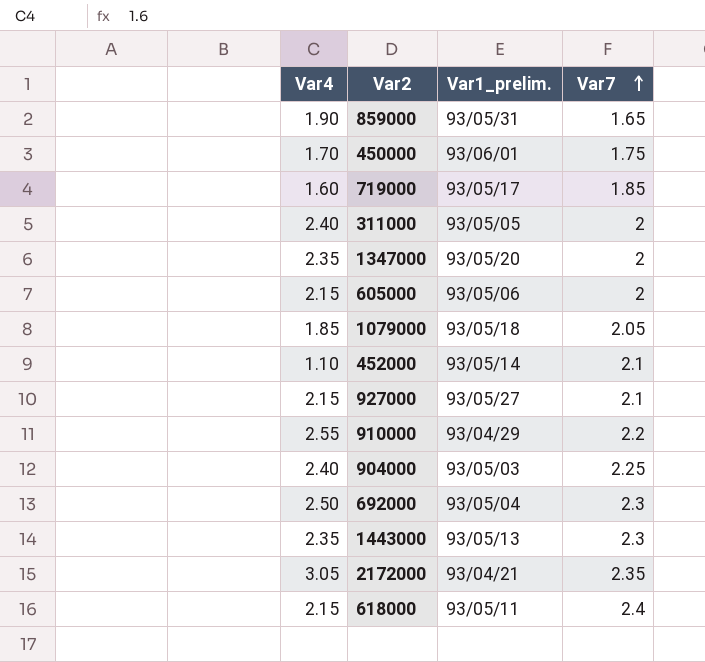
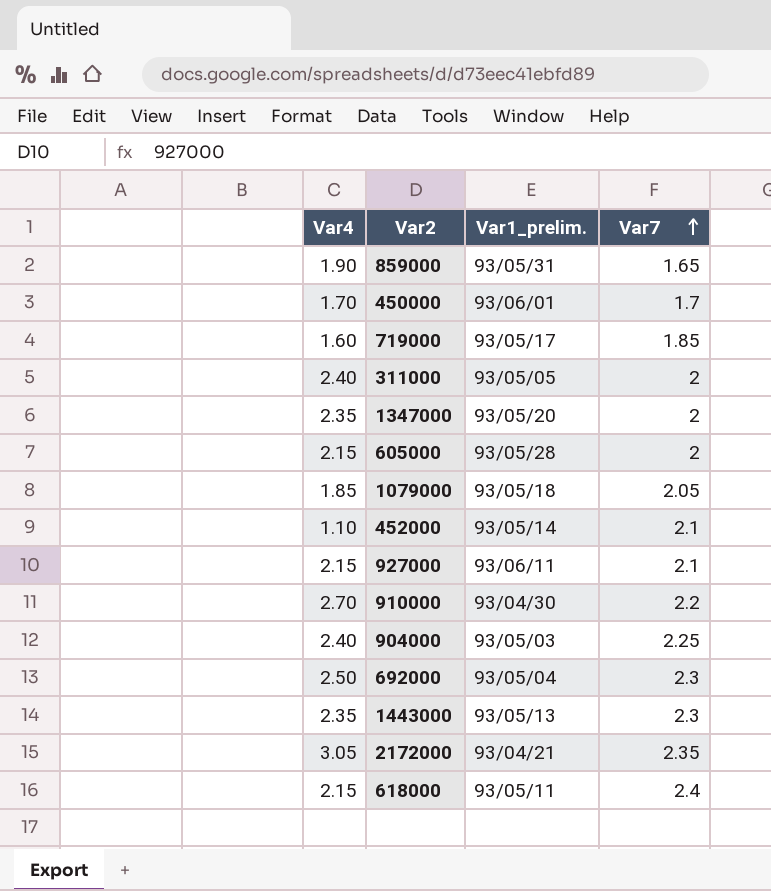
450000 | Var7: 1.75 -> 1.7
605000 | Var1_prelim.: 93/05/06 -> 93/05/28
927000 | Var1_prelim.: 93/05/27 -> 93/06/11
910000 | Var4: 2.55 -> 2.70
910000 | Var1_prelim.: 93/04/29 -> 93/04/30

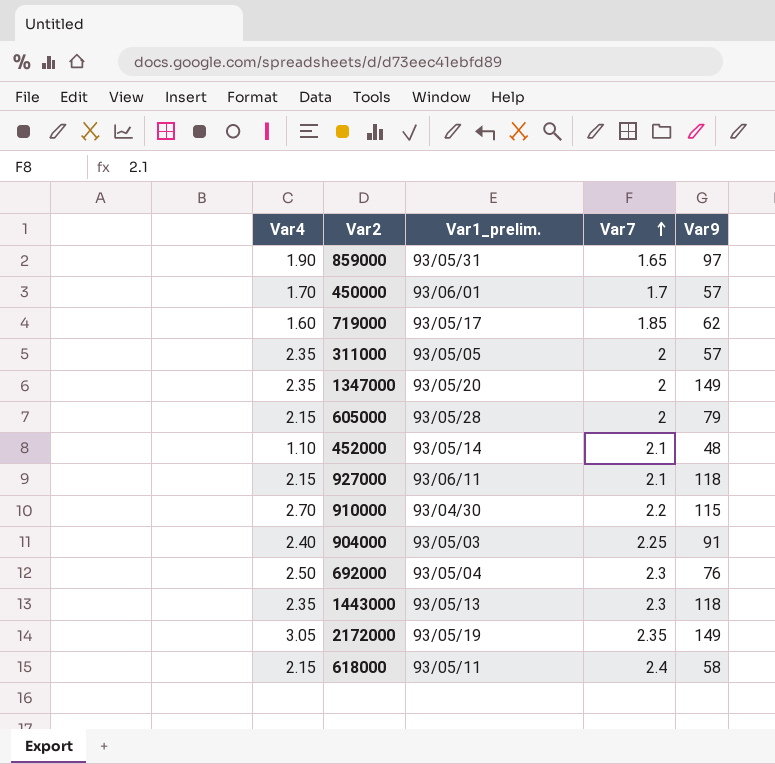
column Var9 | position: none -> 5
row 1079000: 1.85 | 93/05/18 | 2.05 -> none
311000 | Var4: 2.40 -> 2.35
2172000 | Var1_prelim.: 93/04/21 -> 93/05/19

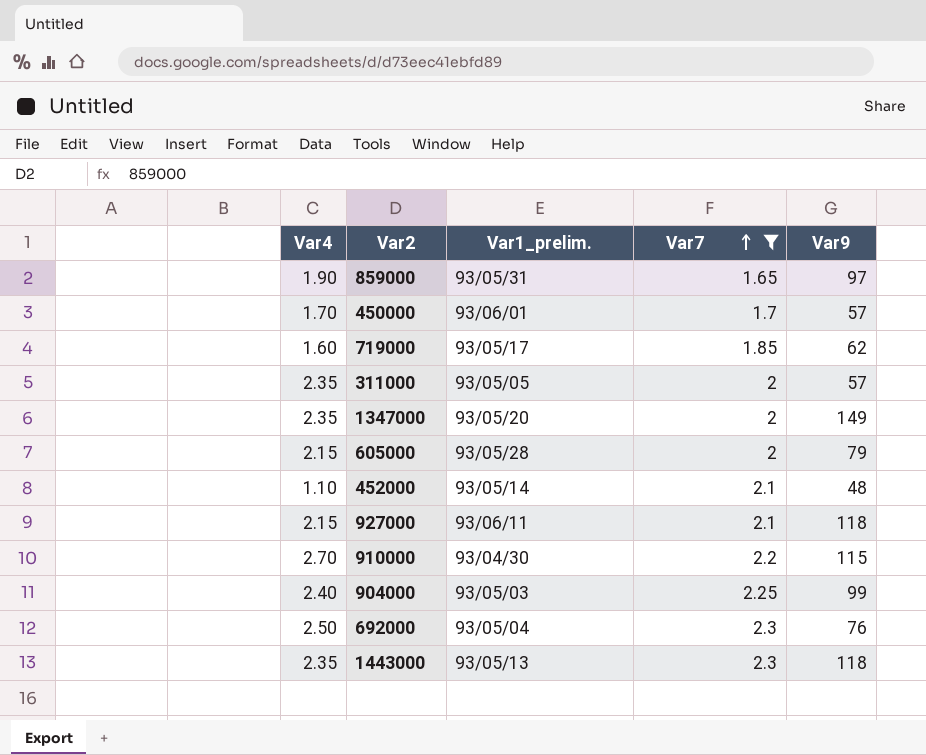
filter: none -> Var7 <= 2.3
904000 | Var9: 91 -> 99

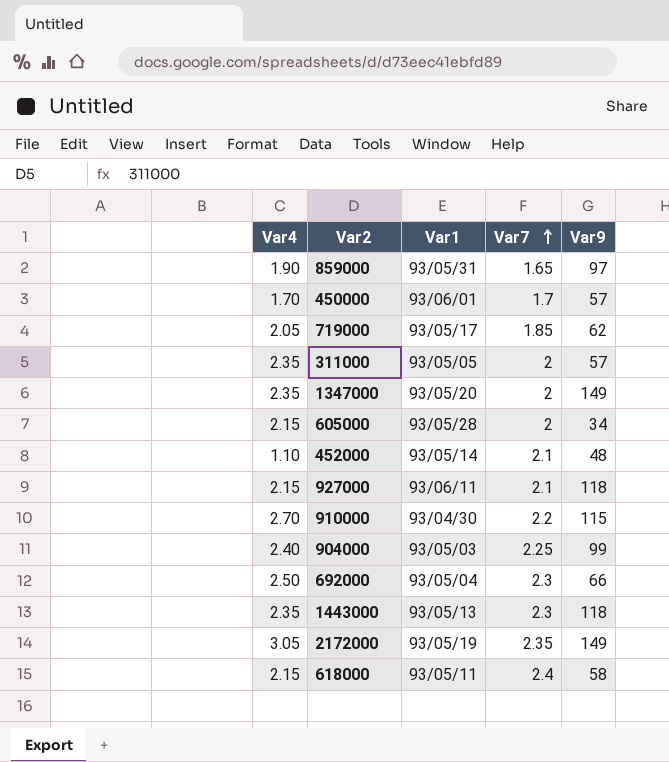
filter: Var7 <= 2.3 -> none
column name: Var1_prelim. -> Var1
719000 | Var4: 1.60 -> 2.05
605000 | Var9: 79 -> 34
692000 | Var9: 76 -> 66

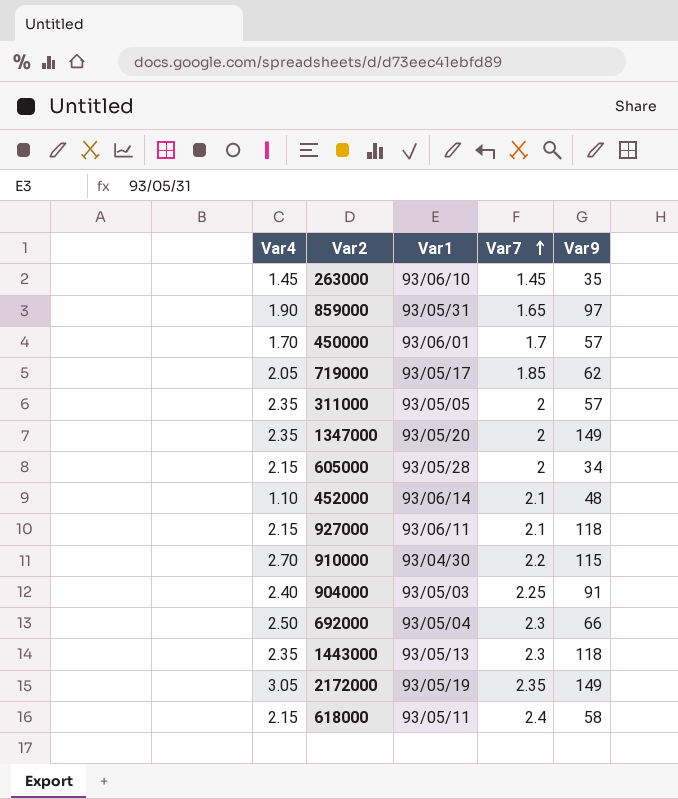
row 263000: none -> 1.45 | 93/06/10 | 1.45 | 35
452000 | Var1: 93/05/14 -> 93/06/14
904000 | Var9: 99 -> 91

